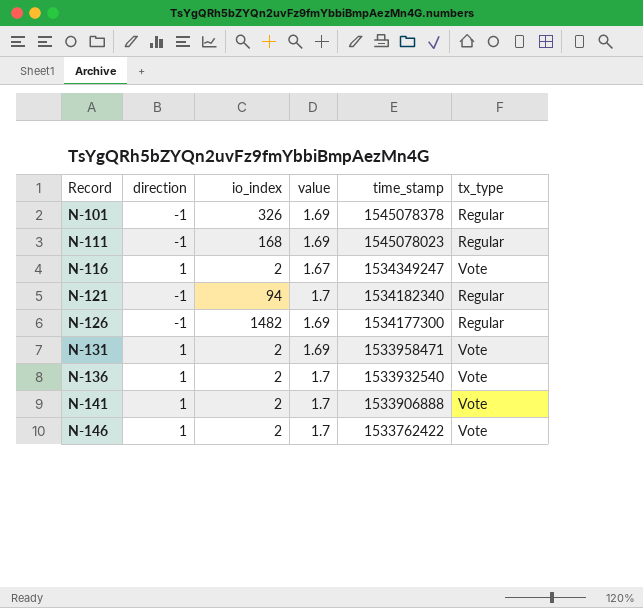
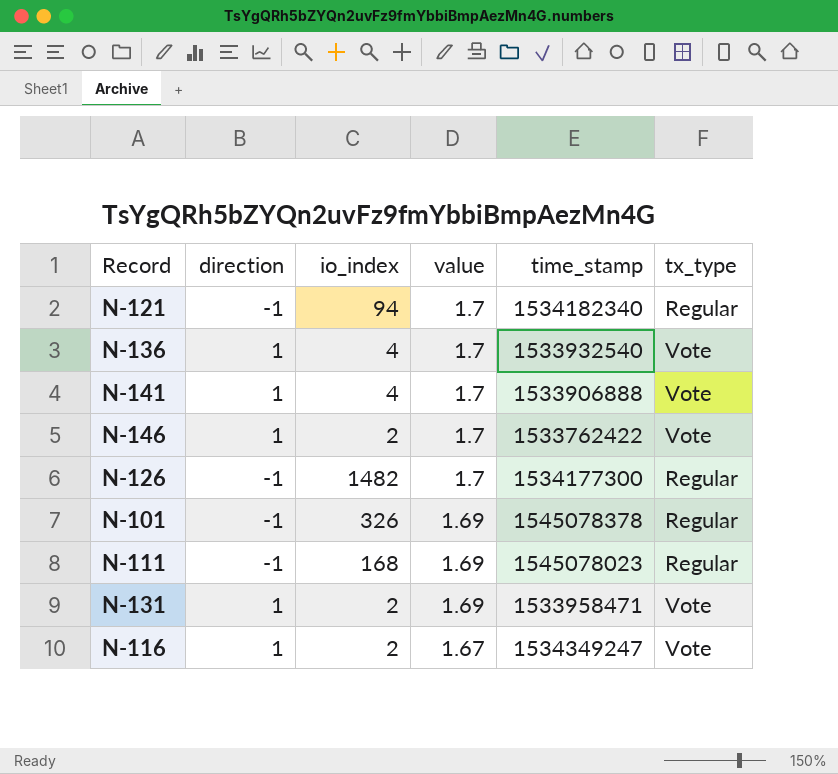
row order: Record ascending -> value descending
N-136 | io_index: 2 -> 4
N-141 | io_index: 2 -> 4
N-126 | value: 1.69 -> 1.7

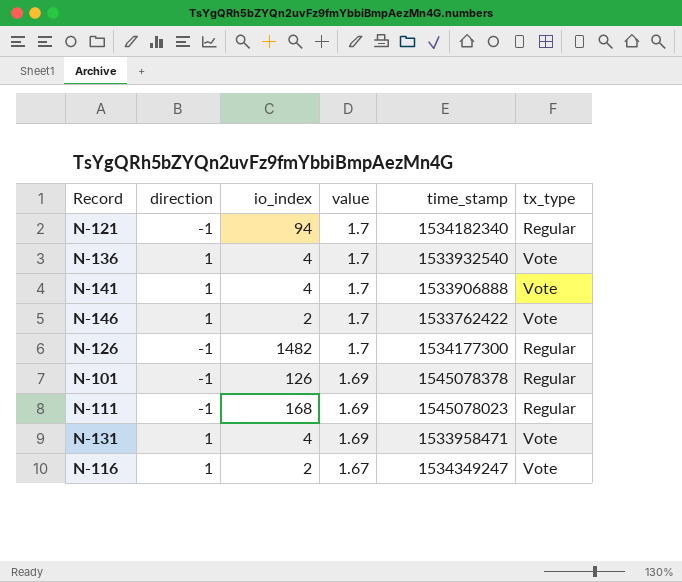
N-101 | io_index: 326 -> 126
N-131 | io_index: 2 -> 4

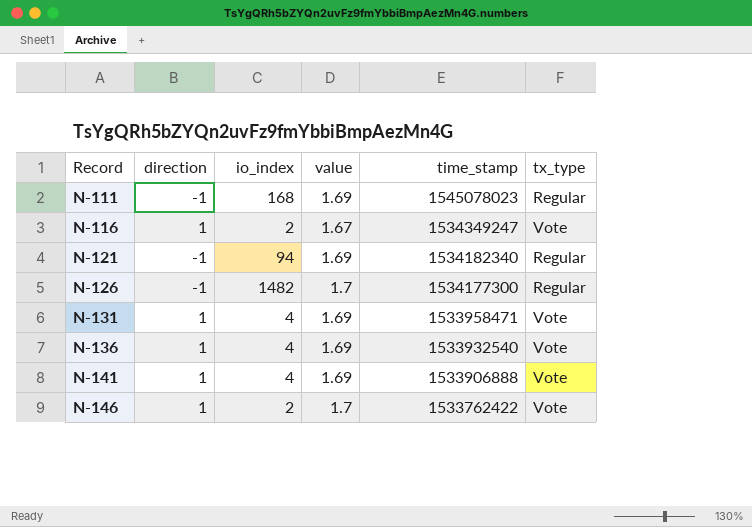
row order: value descending -> Record ascending
row N-101: -1 | 126 | 1.69 | 1545078378 | Regular -> none
N-121 | value: 1.7 -> 1.69
N-136 | value: 1.7 -> 1.69
N-141 | value: 1.7 -> 1.69

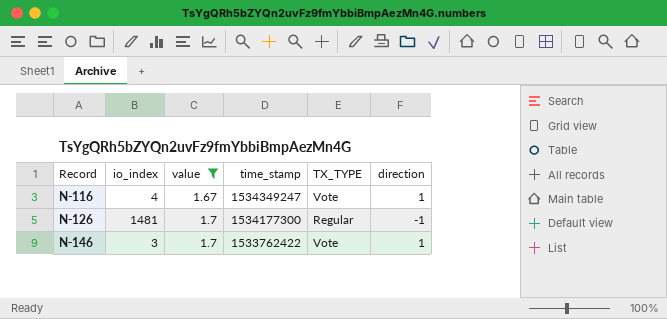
filter: none -> value != 1.69
column name: tx_type -> TX_TYPE
column direction | position: 2 -> 6
N-116 | io_index: 2 -> 4
N-126 | io_index: 1482 -> 1481
N-146 | io_index: 2 -> 3

